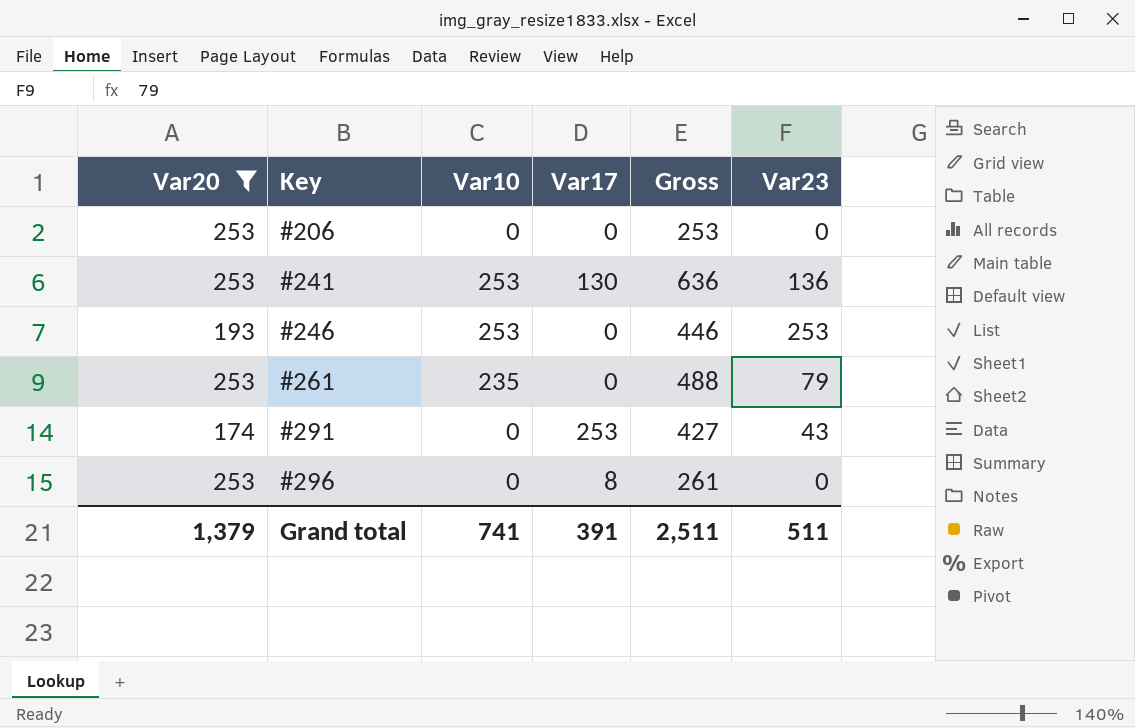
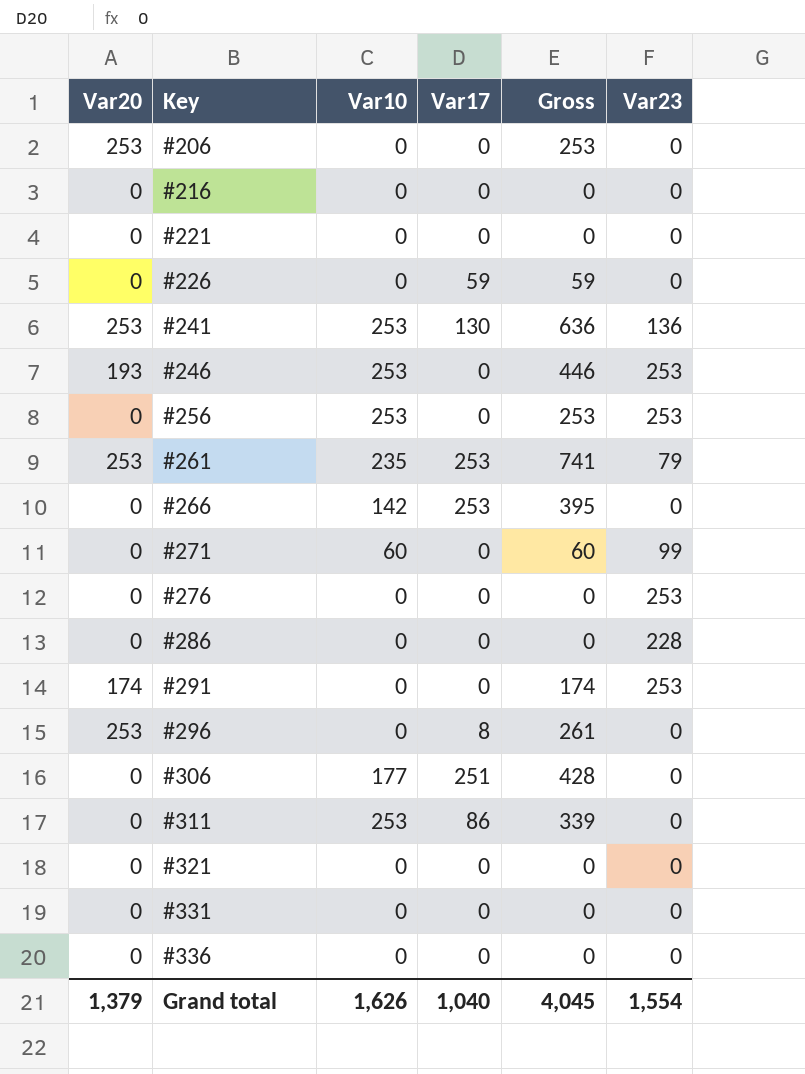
filter: Var20 != 0 -> none
#261 | Var17: 0 -> 253
#261 | Gross: 488 -> 741
#291 | Var17: 253 -> 0
#291 | Gross: 427 -> 174
#291 | Var23: 43 -> 253
Grand total | Var10: 741 -> 1,626
Grand total | Var17: 391 -> 1,040
Grand total | Gross: 2,511 -> 4,045
Grand total | Var23: 511 -> 1,554

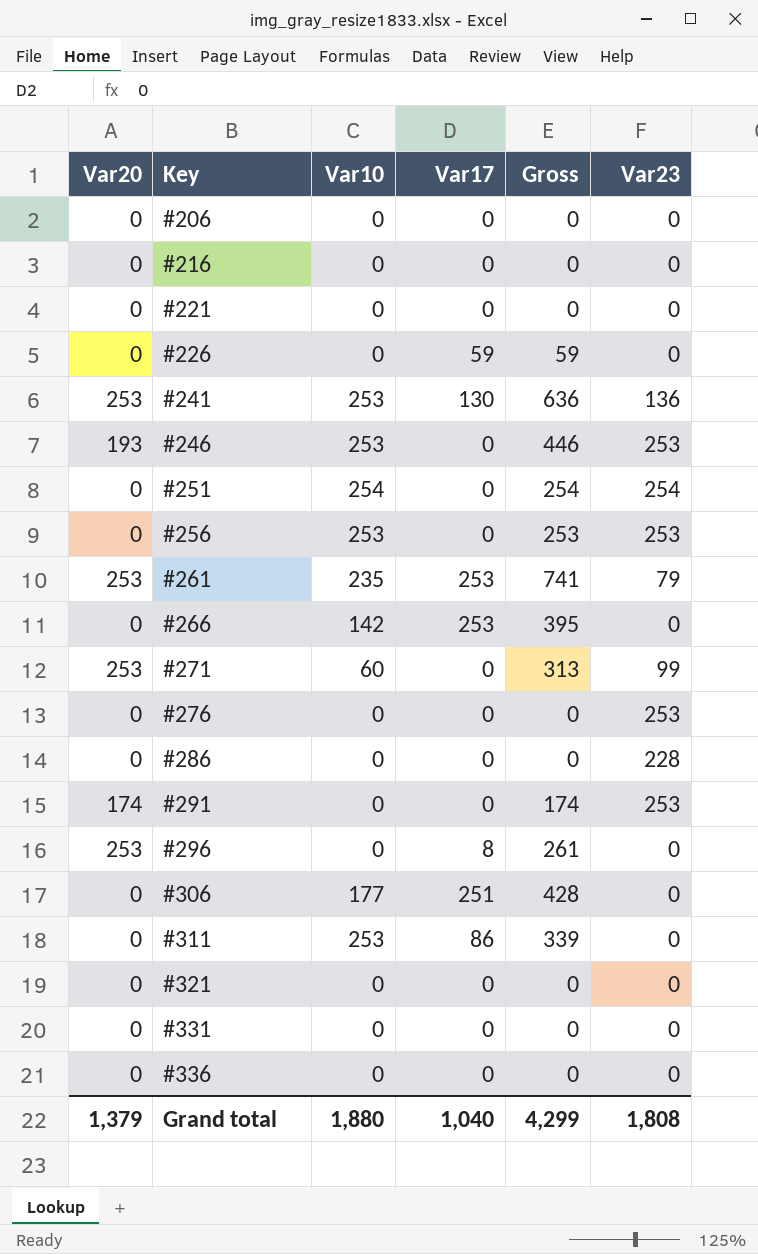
#206 | Var20: 253 -> 0
#206 | Gross: 253 -> 0
row #251: none -> 0 | 254 | 0 | 254 | 254
#271 | Var20: 0 -> 253
#271 | Gross: 60 -> 313
Grand total | Var10: 1,626 -> 1,880
Grand total | Gross: 4,045 -> 4,299
Grand total | Var23: 1,554 -> 1,808

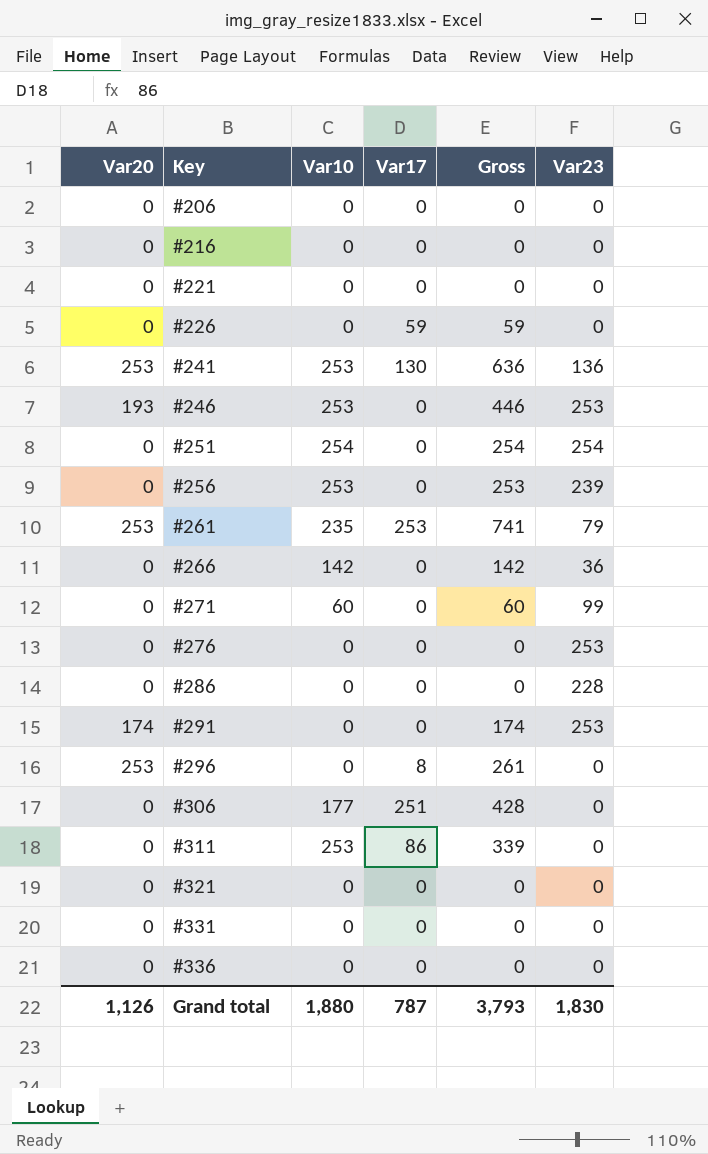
#256 | Var23: 253 -> 239
#266 | Var17: 253 -> 0
#266 | Gross: 395 -> 142
#266 | Var23: 0 -> 36
#271 | Var20: 253 -> 0
#271 | Gross: 313 -> 60
Grand total | Var20: 1,379 -> 1,126
Grand total | Var17: 1,040 -> 787
Grand total | Gross: 4,299 -> 3,793
Grand total | Var23: 1,808 -> 1,830

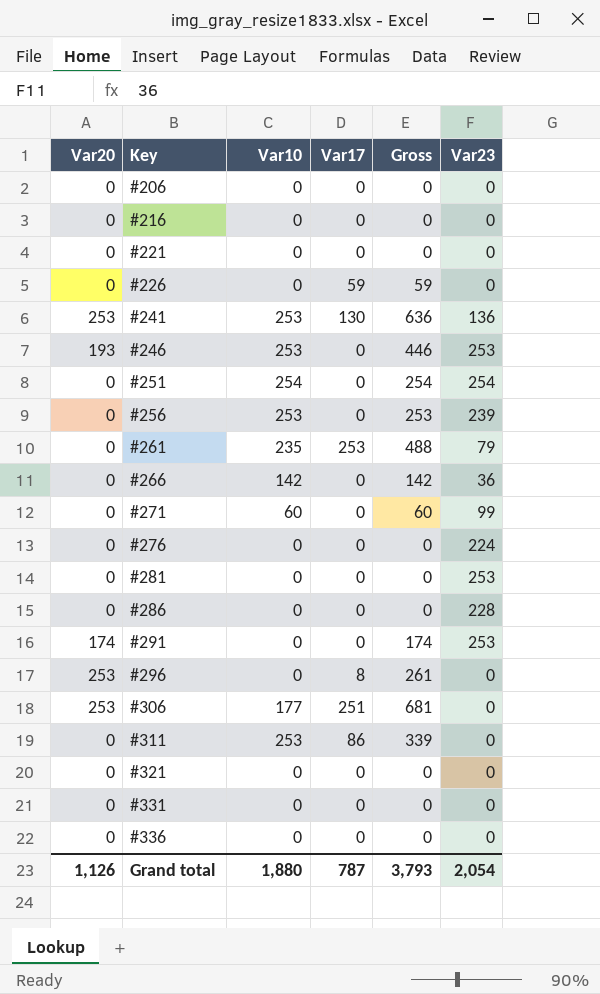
#261 | Var20: 253 -> 0
#261 | Gross: 741 -> 488
#276 | Var23: 253 -> 224
row #281: none -> 0 | 0 | 0 | 0 | 253
#306 | Var20: 0 -> 253
#306 | Gross: 428 -> 681
Grand total | Var23: 1,830 -> 2,054

